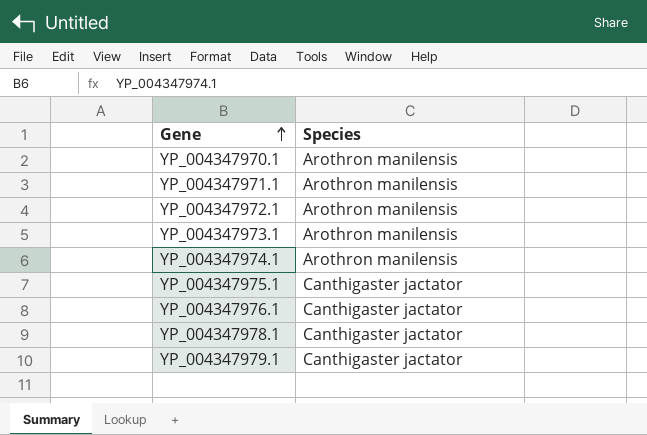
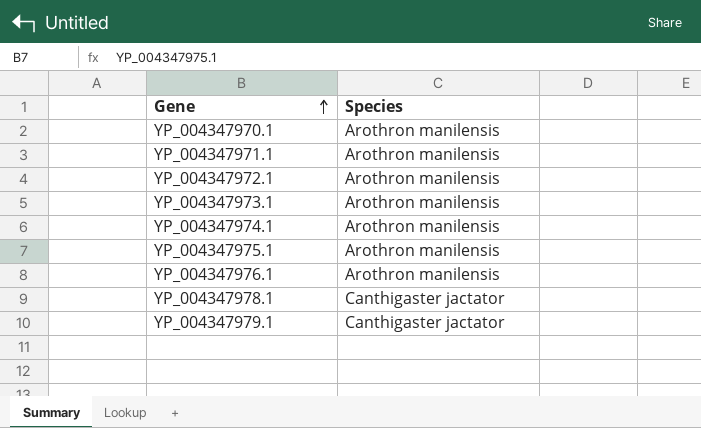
YP_004347975.1 | Species: Canthigaster jactator -> Arothron manilensis
YP_004347976.1 | Species: Canthigaster jactator -> Arothron manilensis

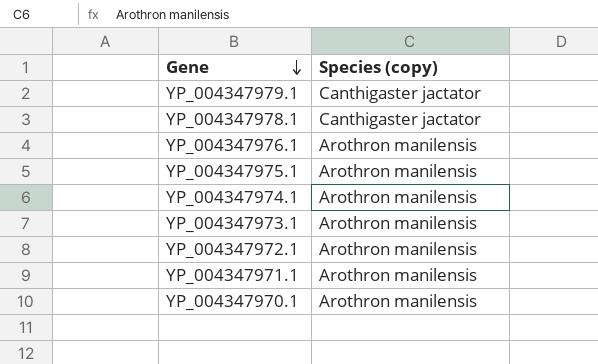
row order: Gene ascending -> Gene descending
column name: Species -> Species (copy)

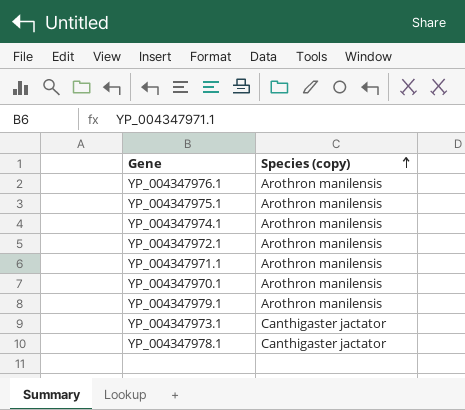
row order: Gene descending -> Species (copy) ascending
YP_004347979.1 | Species (copy): Canthigaster jactator -> Arothron manilensis
YP_004347973.1 | Species (copy): Arothron manilensis -> Canthigaster jactator

